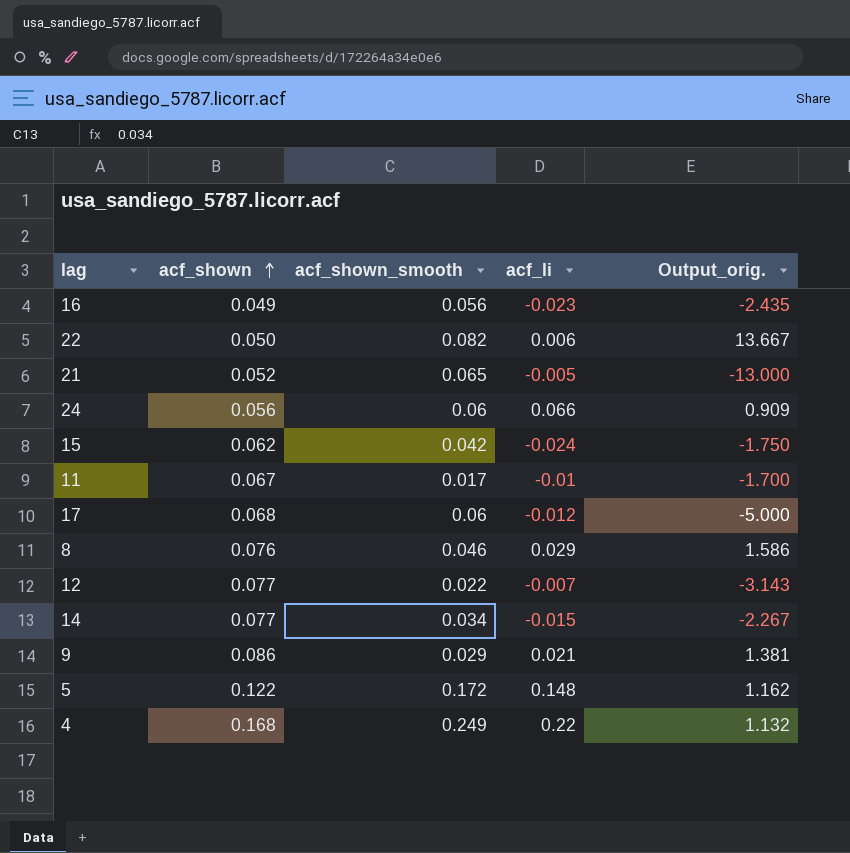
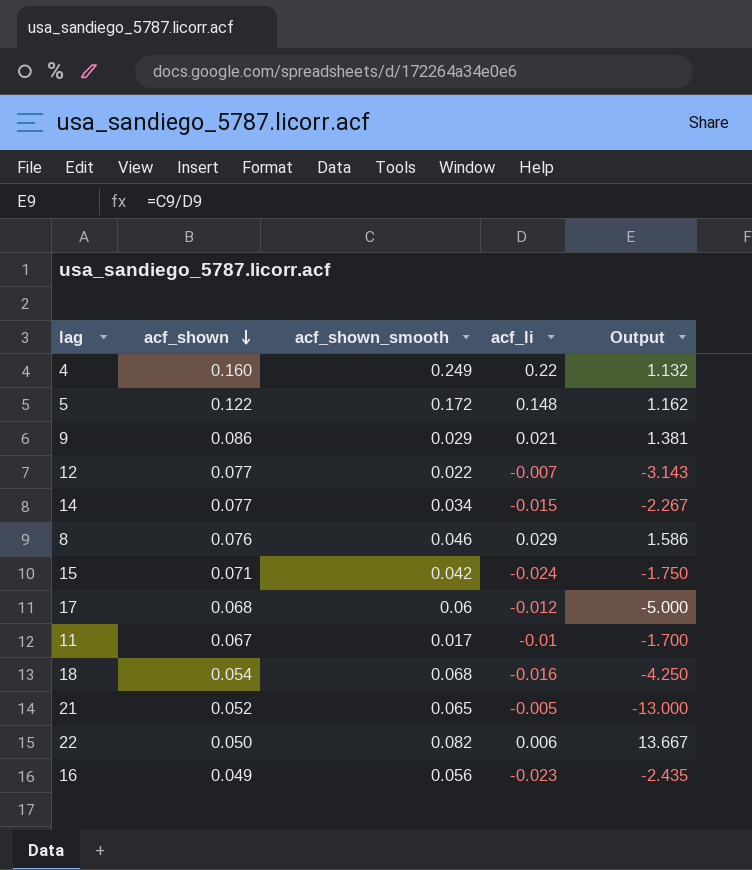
row order: acf_shown ascending -> acf_shown descending
column name: Output_orig. -> Output
row 24: 0.056 | 0.06 | 0.066 | 0.909 -> none
4 | acf_shown: 0.168 -> 0.160
15 | acf_shown: 0.062 -> 0.071
row 18: none -> 0.054 | 0.068 | -0.016 | -4.250

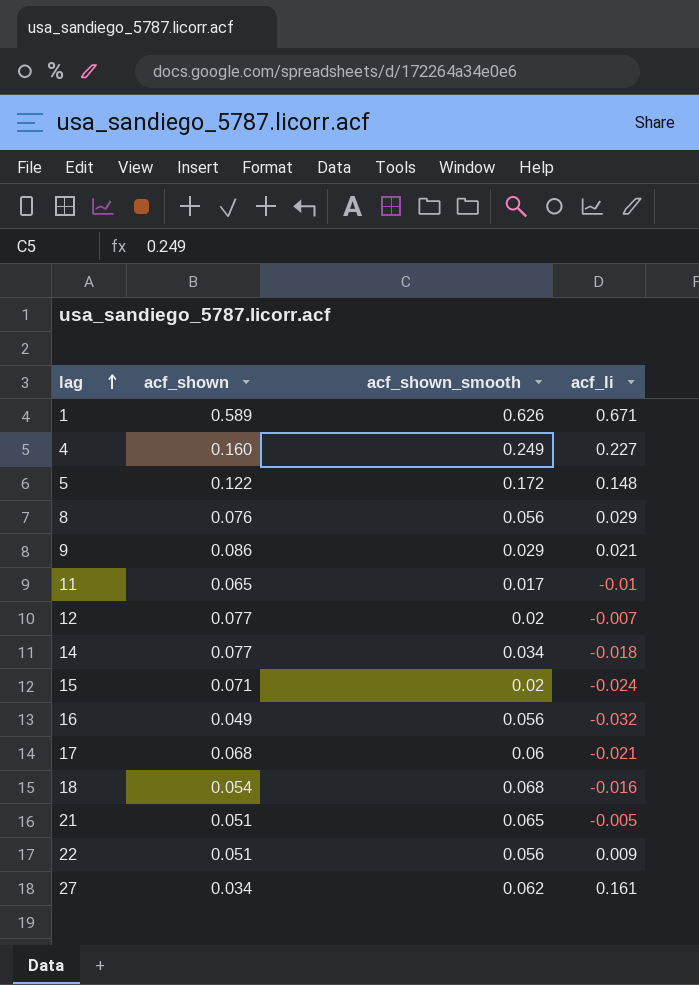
row order: acf_shown descending -> lag ascending
column Output | formula: [acf_shown_smooth] / [acf_li] -> none
row 1: none -> 0.589 | 0.626 | 0.671
4 | acf_li: 0.22 -> 0.227
8 | acf_shown_smooth: 0.046 -> 0.056
11 | acf_shown: 0.067 -> 0.065
12 | acf_shown_smooth: 0.022 -> 0.02
14 | acf_li: -0.015 -> -0.018
15 | acf_shown_smooth: 0.042 -> 0.02
16 | acf_li: -0.023 -> -0.032
17 | acf_li: -0.012 -> -0.021
21 | acf_shown: 0.052 -> 0.051
22 | acf_shown: 0.050 -> 0.051
22 | acf_shown_smooth: 0.082 -> 0.056
22 | acf_li: 0.006 -> 0.009
row 27: none -> 0.034 | 0.062 | 0.161

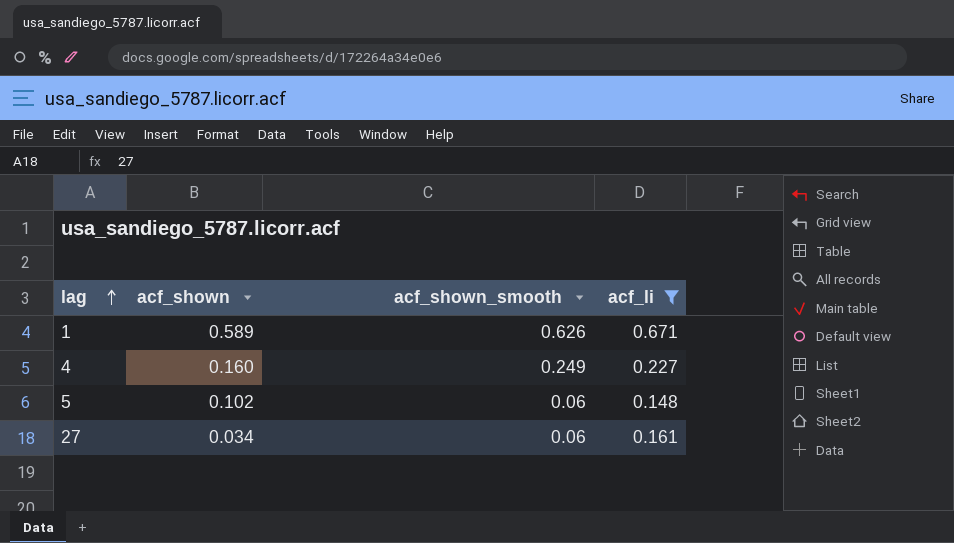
filter: none -> acf_li >= 0.148
5 | acf_shown: 0.122 -> 0.102
5 | acf_shown_smooth: 0.172 -> 0.06
27 | acf_shown_smooth: 0.062 -> 0.06

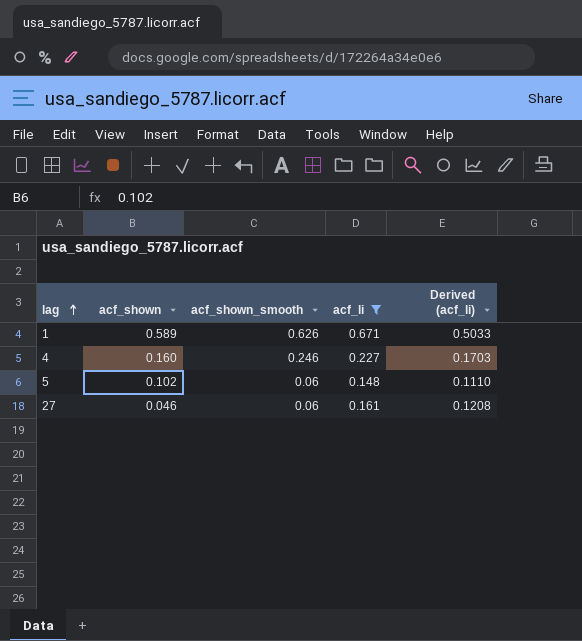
column Derived (acf_li) | formula: none -> [acf_li] * 0.75
4 | acf_shown_smooth: 0.249 -> 0.246
27 | acf_shown: 0.034 -> 0.046

